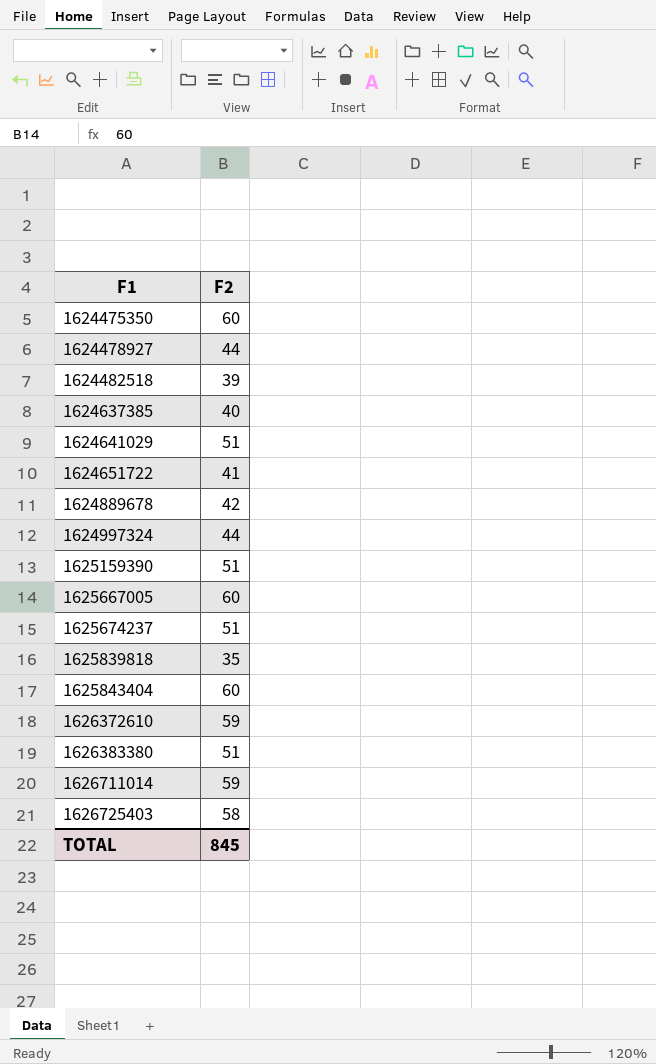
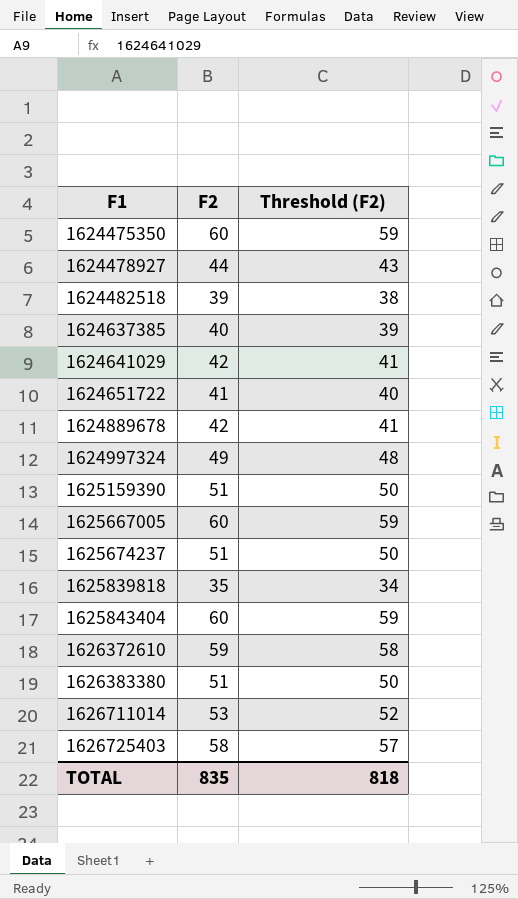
column Threshold (F2) | formula: none -> [F2] - 1
1624641029 | F2: 51 -> 42
1624997324 | F2: 44 -> 49
1626711014 | F2: 59 -> 53
TOTAL | F2: 845 -> 835

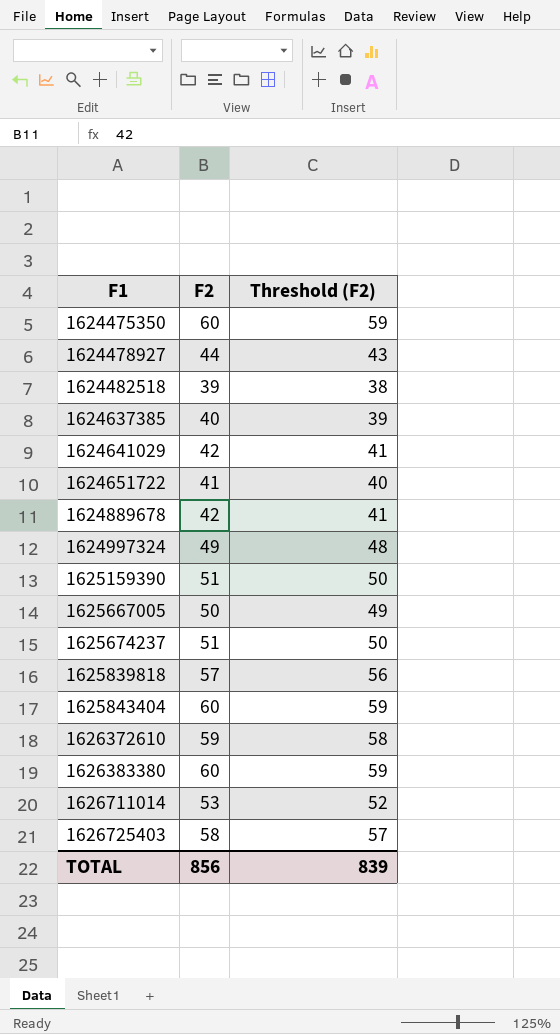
1625667005 | F2: 60 -> 50
1625667005 | Threshold (F2): 59 -> 49
1625839818 | F2: 35 -> 57
1625839818 | Threshold (F2): 34 -> 56
1626383380 | F2: 51 -> 60
1626383380 | Threshold (F2): 50 -> 59
TOTAL | F2: 835 -> 856
TOTAL | Threshold (F2): 818 -> 839

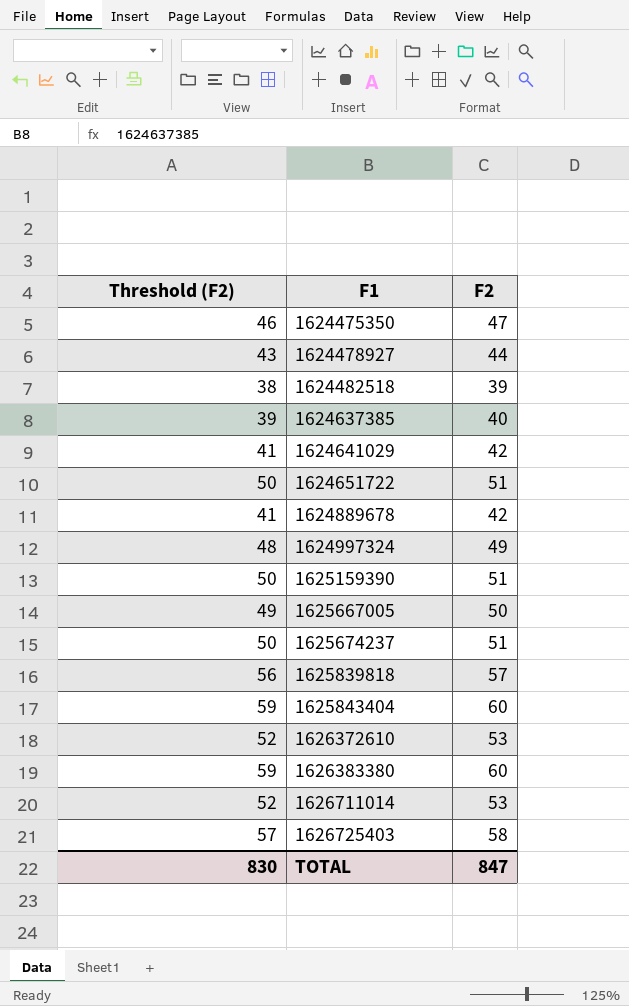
column Threshold (F2) | position: 3 -> 1
1624475350 | Threshold (F2): 59 -> 46
1624475350 | F2: 60 -> 47
1624651722 | Threshold (F2): 40 -> 50
1624651722 | F2: 41 -> 51
1626372610 | Threshold (F2): 58 -> 52
1626372610 | F2: 59 -> 53
TOTAL | Threshold (F2): 839 -> 830
TOTAL | F2: 856 -> 847

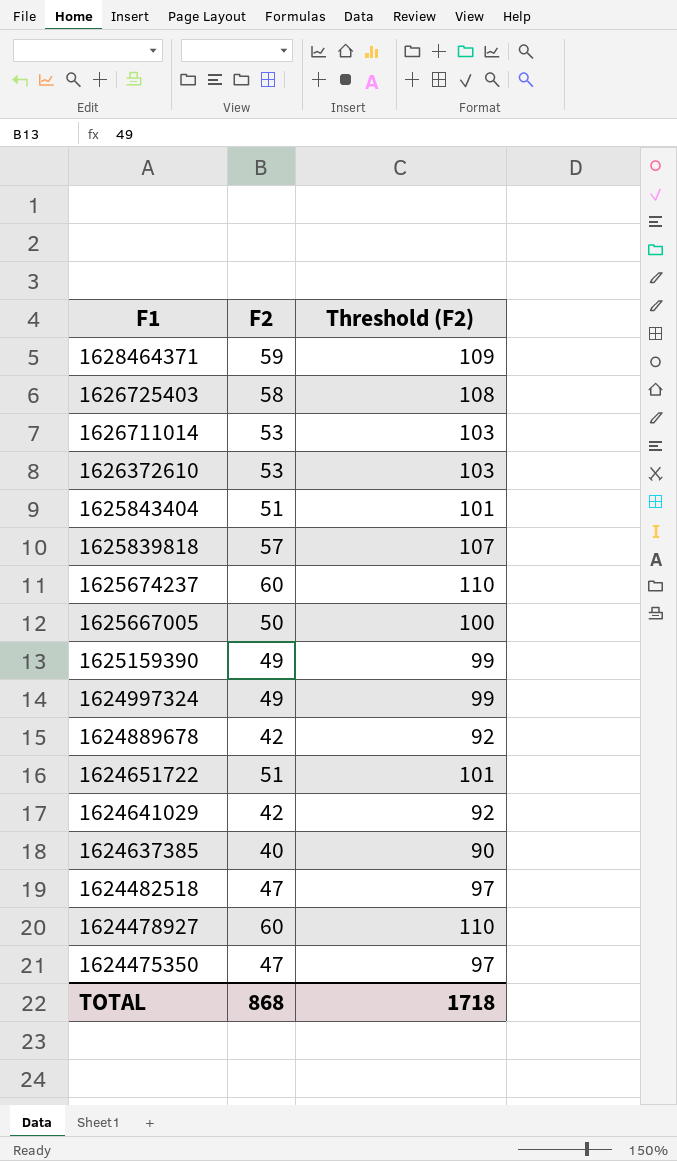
row order: F1 ascending -> F1 descending
column Threshold (F2) | formula: [F2] - 1 -> [F2] + 50
column Threshold (F2) | position: 1 -> 3
row 1626383380: 59 | 60 -> none
row 1628464371: none -> 59 | 109
1625843404 | F2: 60 -> 51
1625674237 | F2: 51 -> 60
1625159390 | F2: 51 -> 49
1624482518 | F2: 39 -> 47
1624478927 | F2: 44 -> 60
TOTAL | F2: 847 -> 868
TOTAL | Threshold (F2): 830 -> 1718

